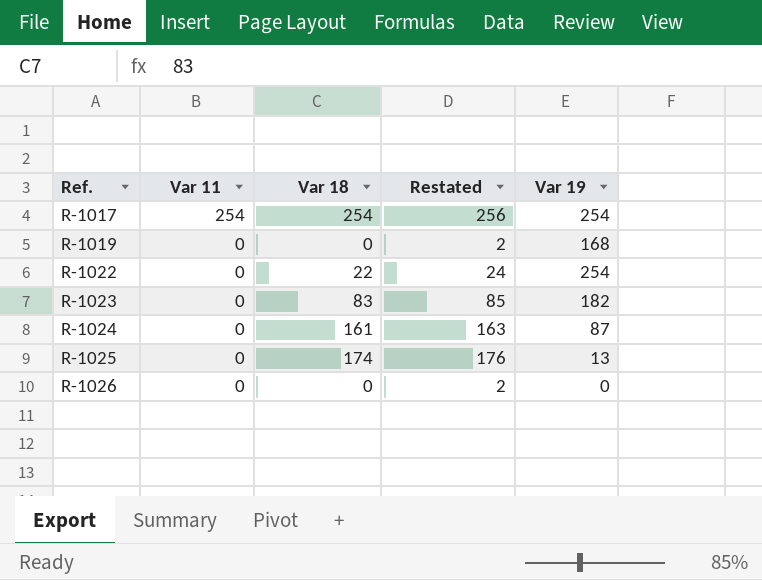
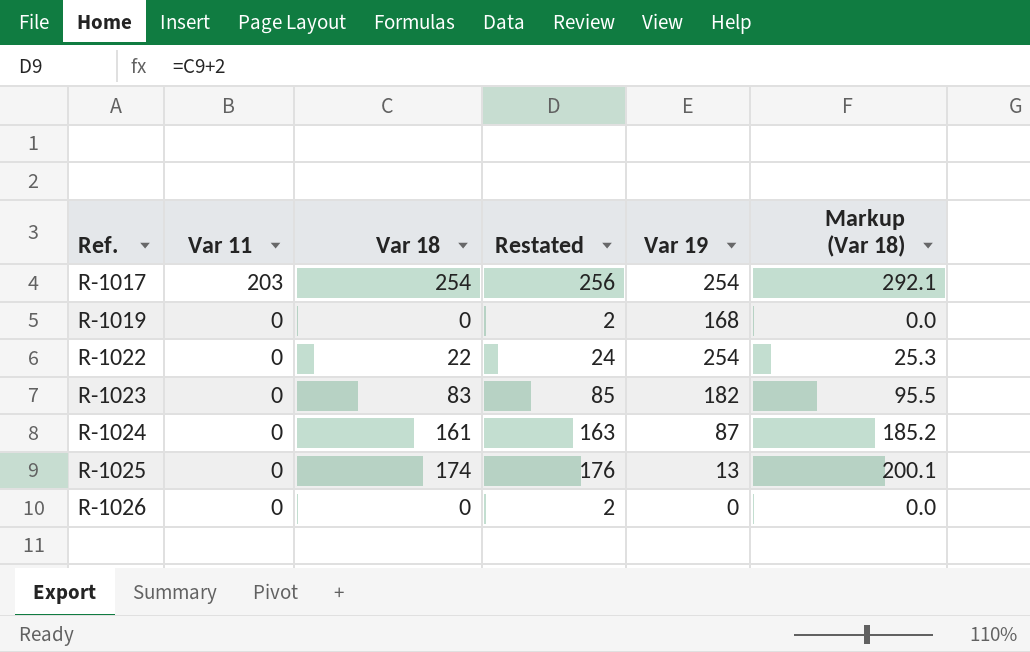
column Markup (Var 18) | formula: none -> [Var 18] * 1.15
R-1017 | Var 11: 254 -> 203

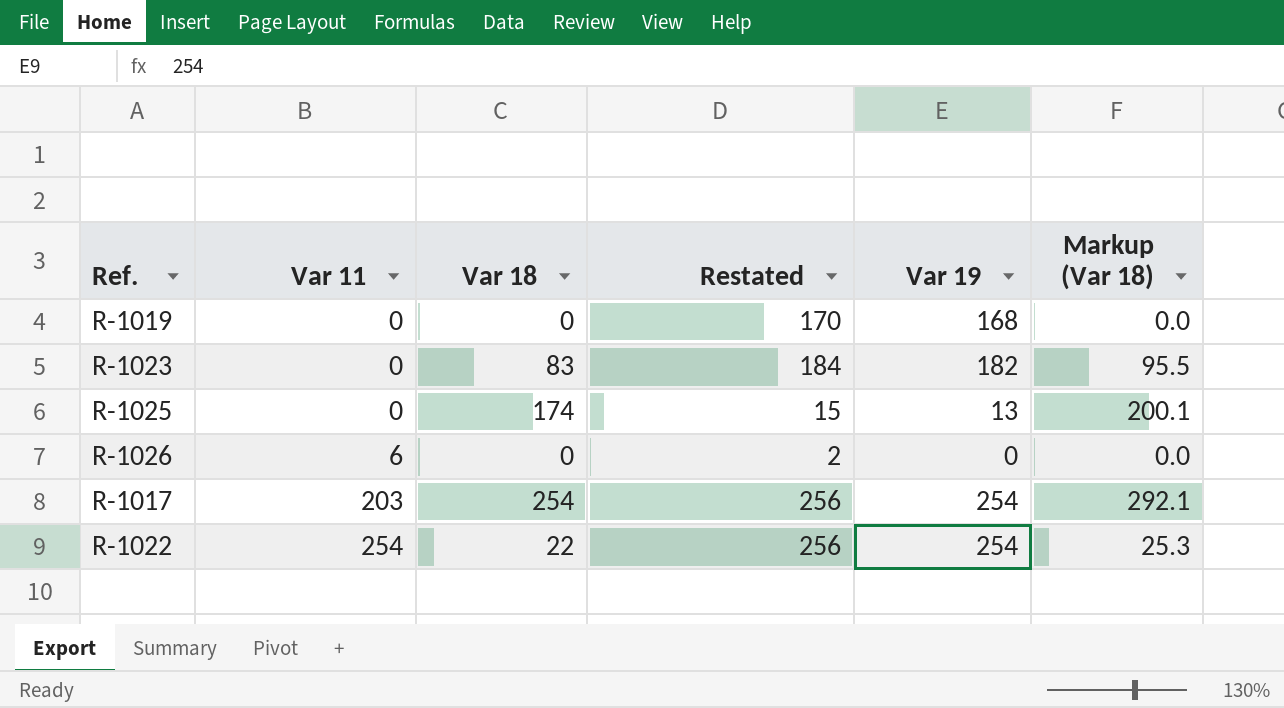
row order: Ref. ascending -> Var 11 ascending
column Restated | formula: [Var 18] + 2 -> [Var 19] + 2
row R-1024: 0 | 161 | 163 | 87 | 185.2 -> none
R-1026 | Var 11: 0 -> 6
R-1022 | Var 11: 0 -> 254

